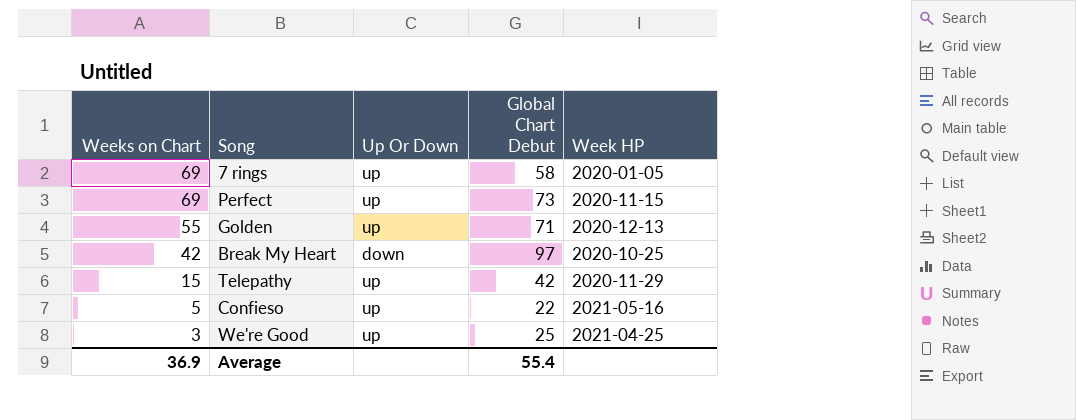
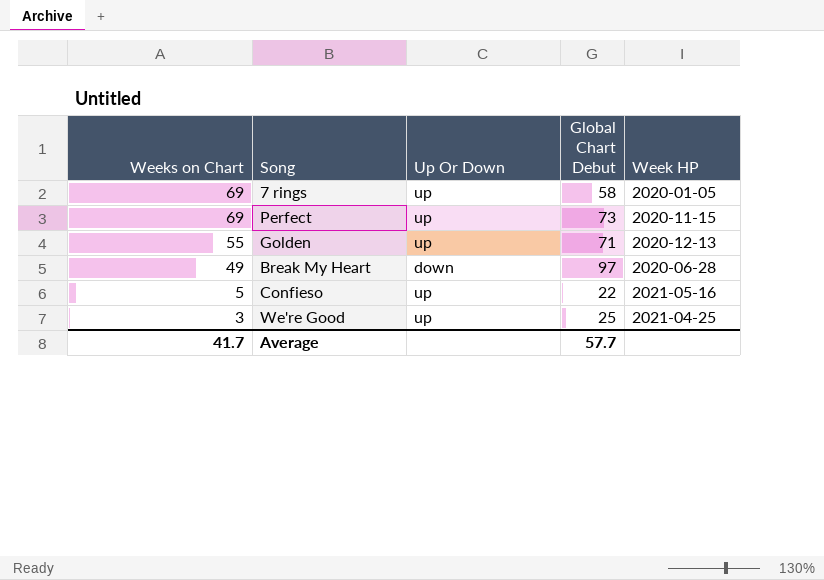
row Telepathy: 15 | up | 42 | 2020-11-29 -> none
Break My Heart | Weeks on Chart: 42 -> 49
Break My Heart | Week HP: 2020-10-25 -> 2020-06-28
Average | Weeks on Chart: 36.9 -> 41.7
Average | Global Chart Debut: 55.4 -> 57.7

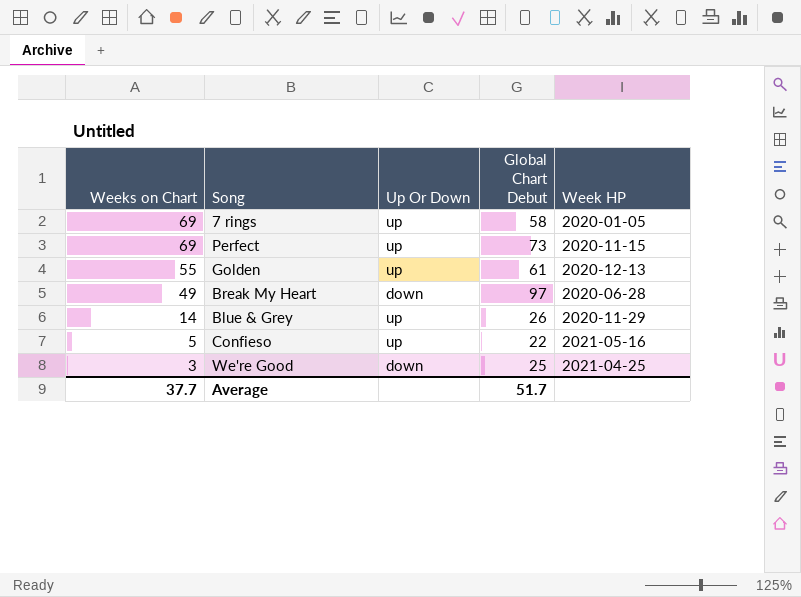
Golden | Global Chart Debut: 71 -> 61
row Blue & Grey: none -> 14 | up | 26 | 2020-11-29
We're Good | Up Or Down: up -> down
Average | Weeks on Chart: 41.7 -> 37.7
Average | Global Chart Debut: 57.7 -> 51.7

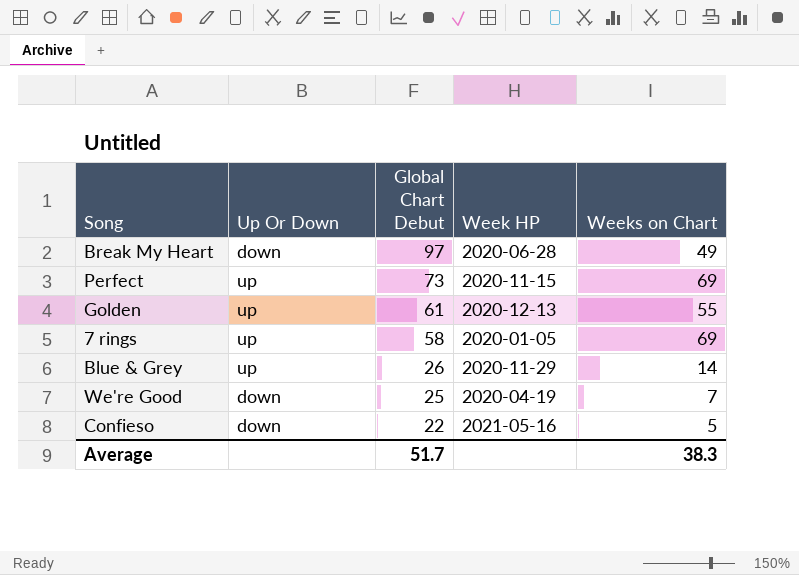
row order: Weeks on Chart descending -> Global Chart Debut descending
column Weeks on Chart | position: 1 -> 5
We're Good | Week HP: 2021-04-25 -> 2020-04-19
We're Good | Weeks on Chart: 3 -> 7
Confieso | Up Or Down: up -> down
Average | Weeks on Chart: 37.7 -> 38.3

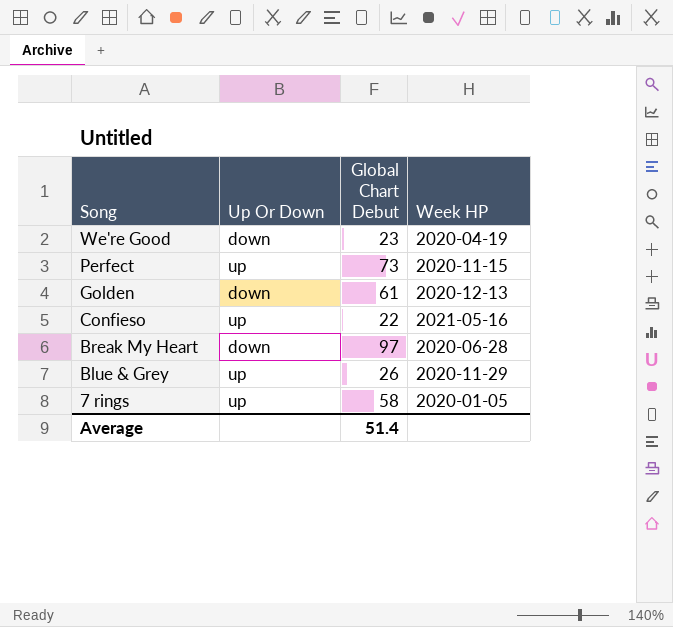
row order: Global Chart Debut descending -> Song descending
column Weeks on Chart | position: 5 -> none
We're Good | Global Chart Debut: 25 -> 23
Golden | Up Or Down: up -> down
Confieso | Up Or Down: down -> up
Average | Global Chart Debut: 51.7 -> 51.4

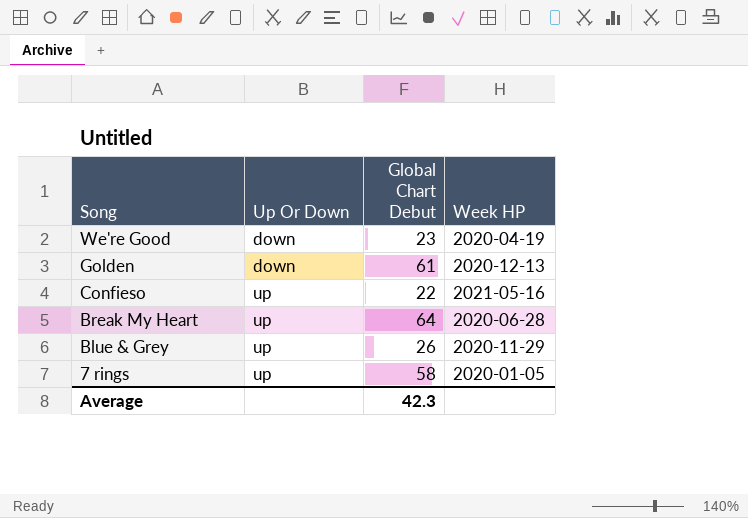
row Perfect: up | 73 | 2020-11-15 -> none
Break My Heart | Up Or Down: down -> up
Break My Heart | Global Chart Debut: 97 -> 64
Average | Global Chart Debut: 51.4 -> 42.3

